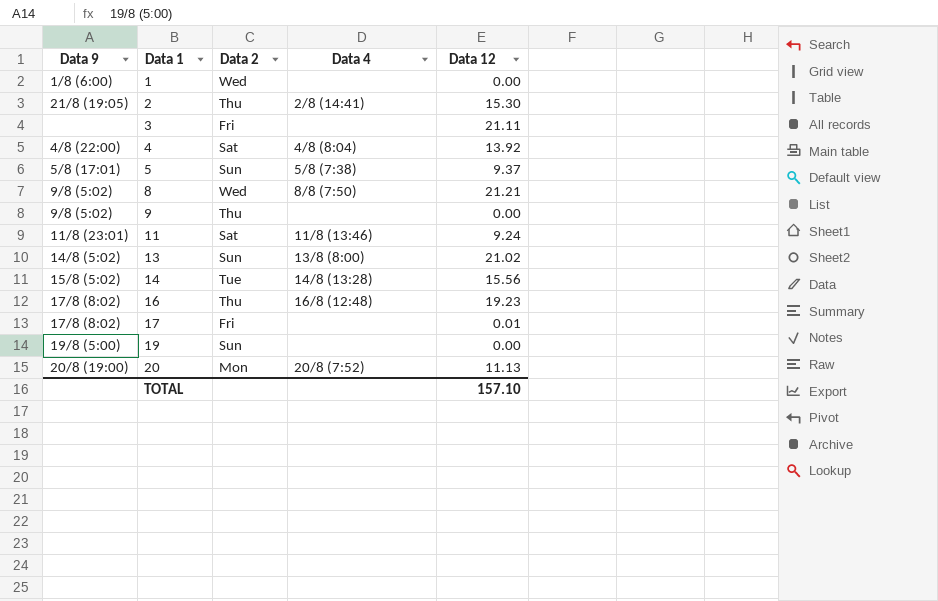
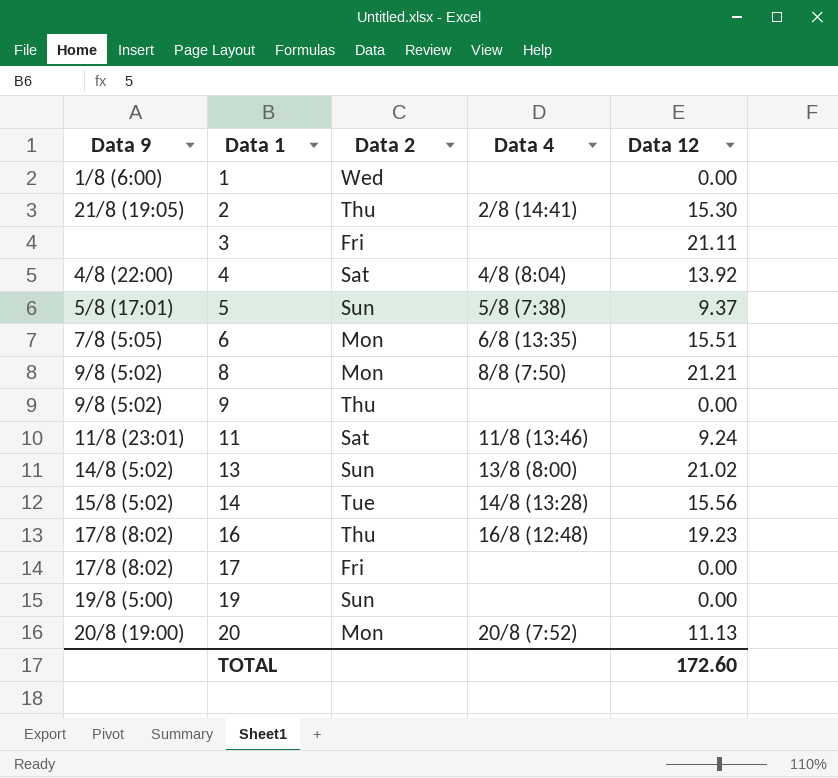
row 6: none -> 7/8 (5:05) | Mon | 6/8 (13:35) | 15.51
8 | Data 2: Wed -> Mon
17 | Data 12: 0.01 -> 0.00
TOTAL | Data 12: 157.10 -> 172.60

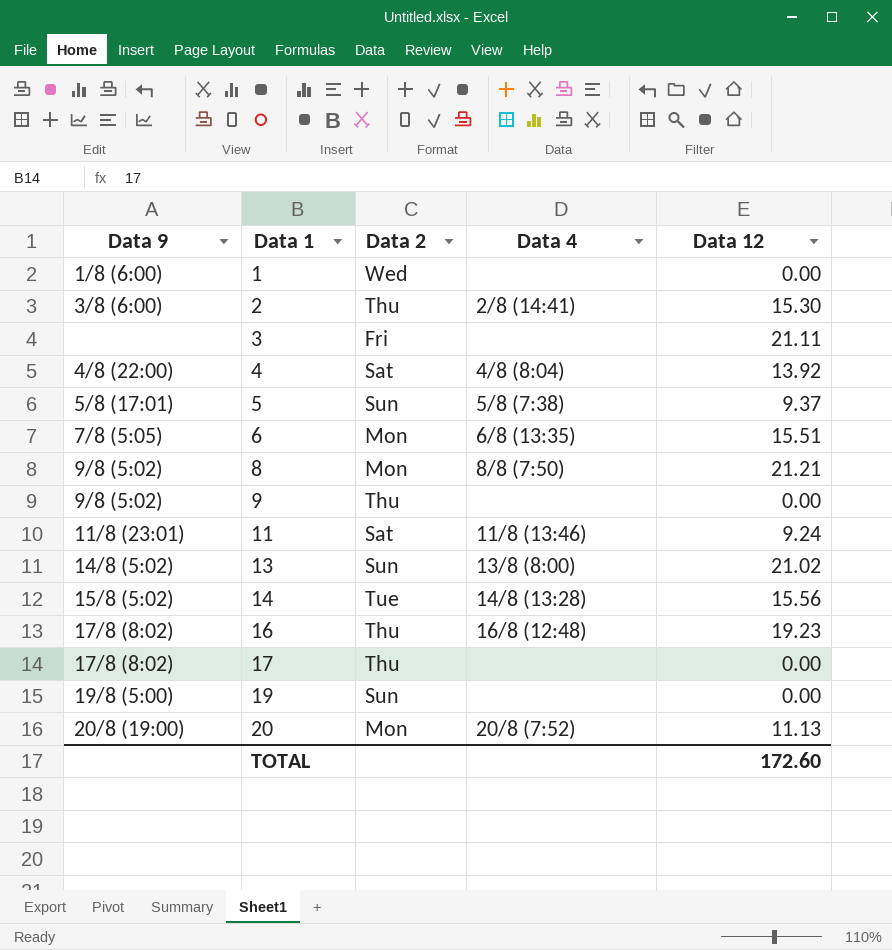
2 | Data 9: 21/8 (19:05) -> 3/8 (6:00)
17 | Data 2: Fri -> Thu

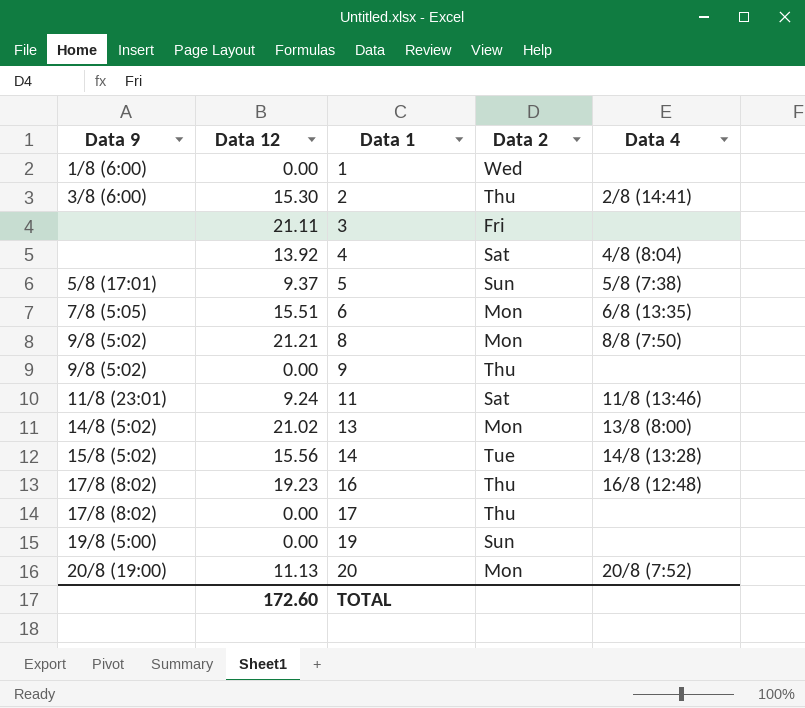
column Data 12 | position: 5 -> 2
4 | Data 9: 4/8 (22:00) -> none
13 | Data 2: Sun -> Mon

